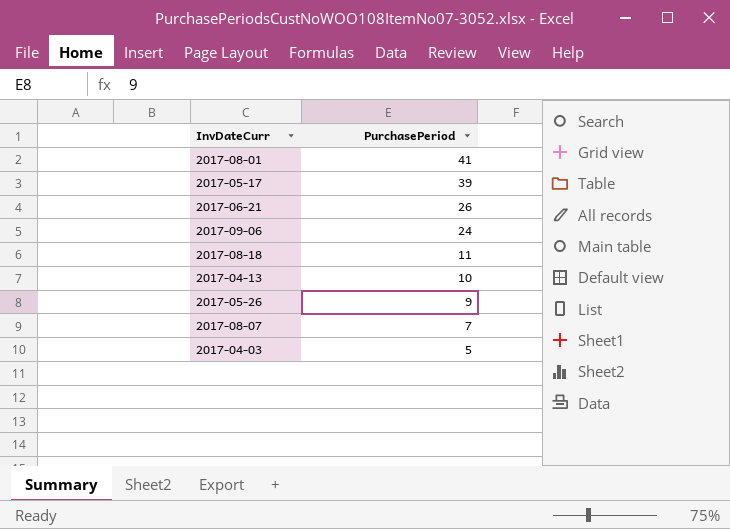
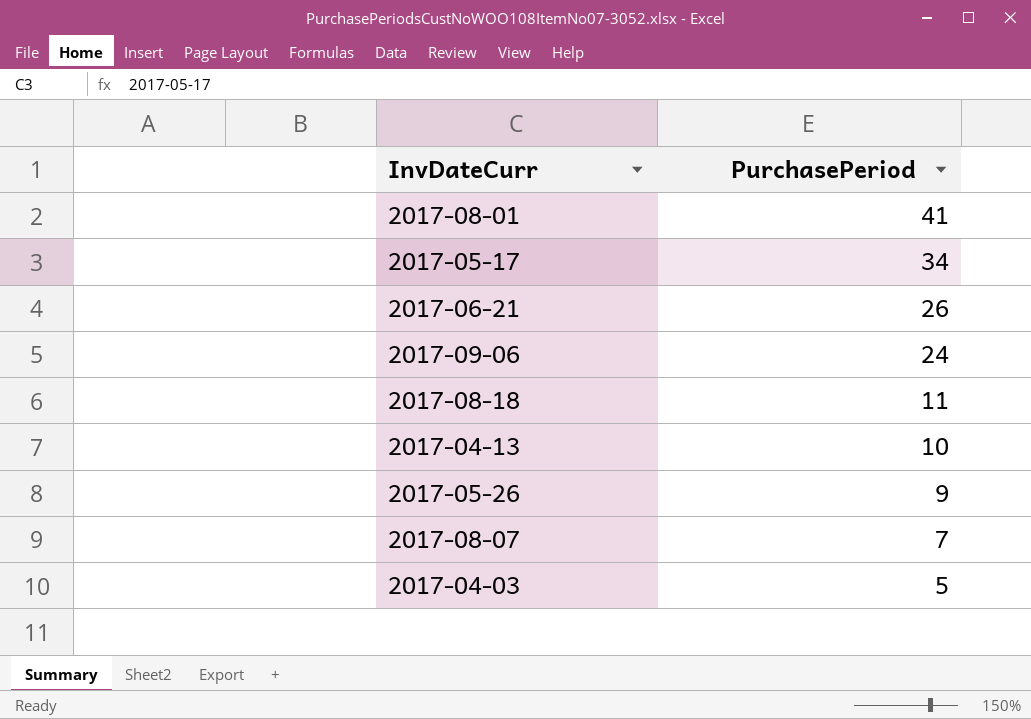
2017-05-17 | PurchasePeriod: 39 -> 34

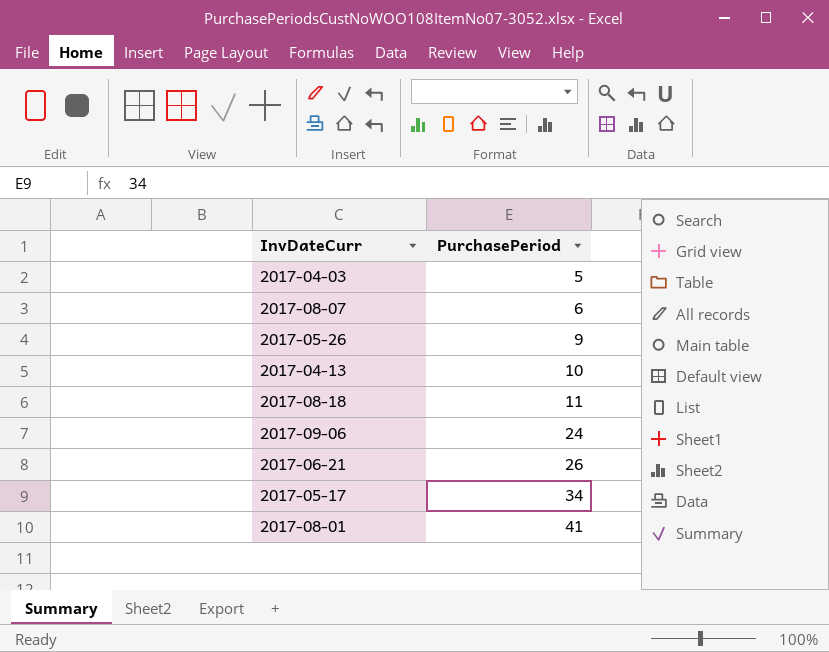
row order: PurchasePeriod descending -> PurchasePeriod ascending
2017-08-07 | PurchasePeriod: 7 -> 6

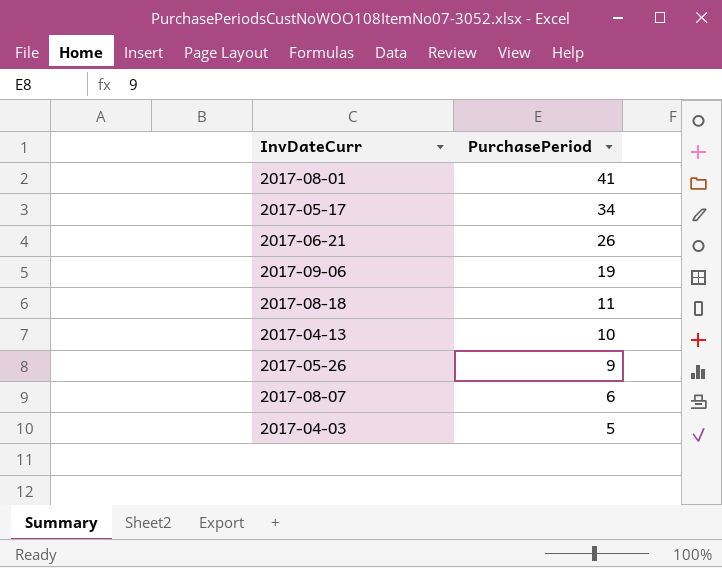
row order: PurchasePeriod ascending -> PurchasePeriod descending
2017-09-06 | PurchasePeriod: 24 -> 19

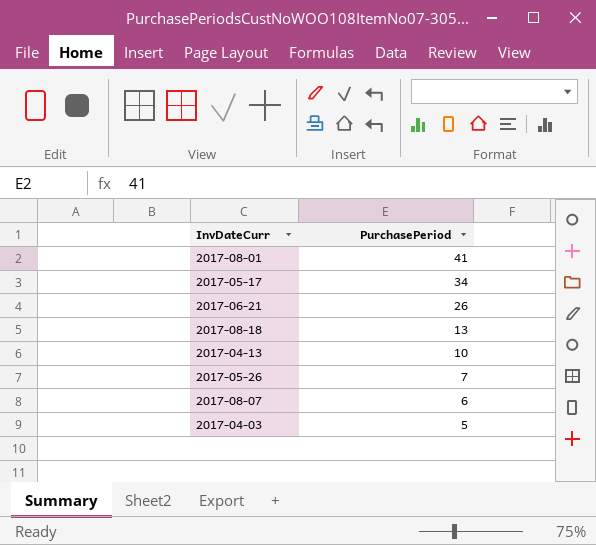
row 2017-09-06: 19 -> none
2017-08-18 | PurchasePeriod: 11 -> 13
2017-05-26 | PurchasePeriod: 9 -> 7

